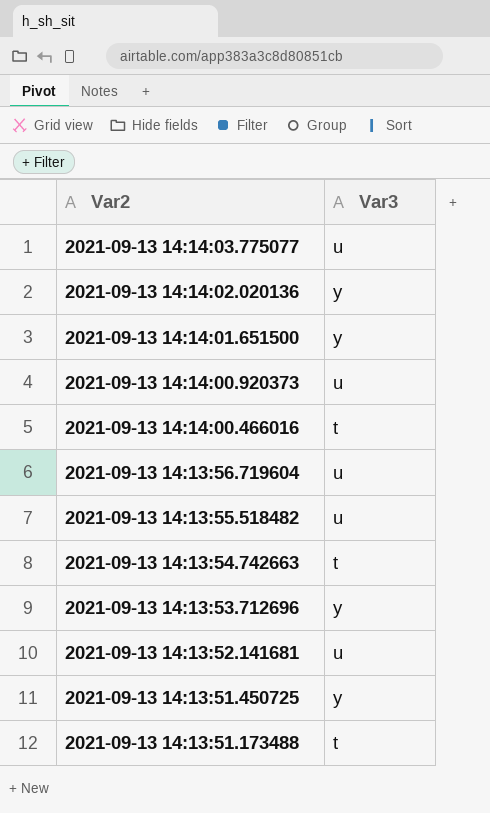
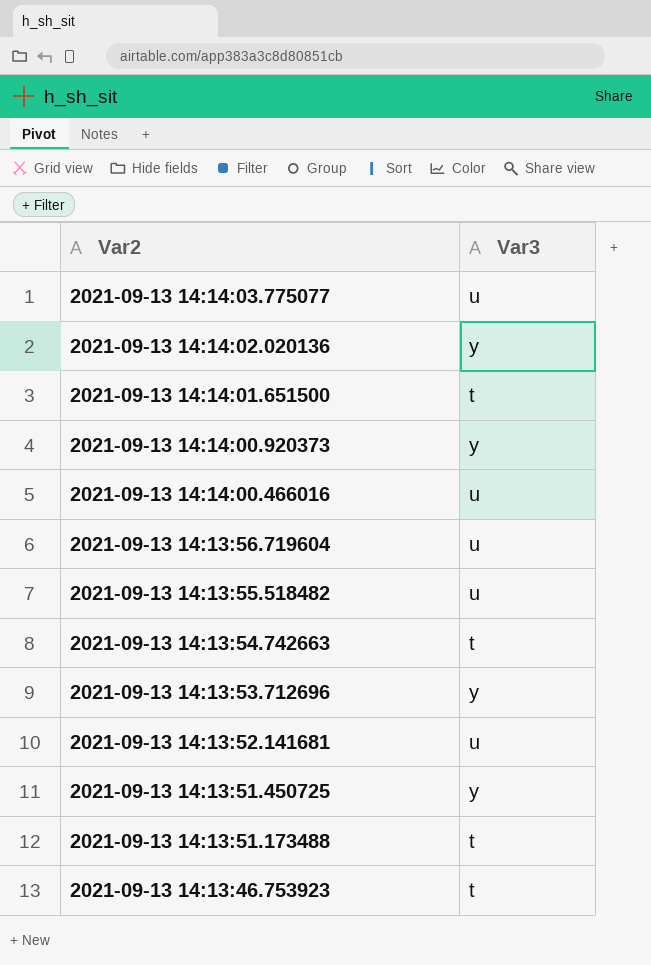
2021-09-13 14:14:01.651500 | Var3: y -> t
2021-09-13 14:14:00.920373 | Var3: u -> y
2021-09-13 14:14:00.466016 | Var3: t -> u
row 2021-09-13 14:13:46.753923: none -> t

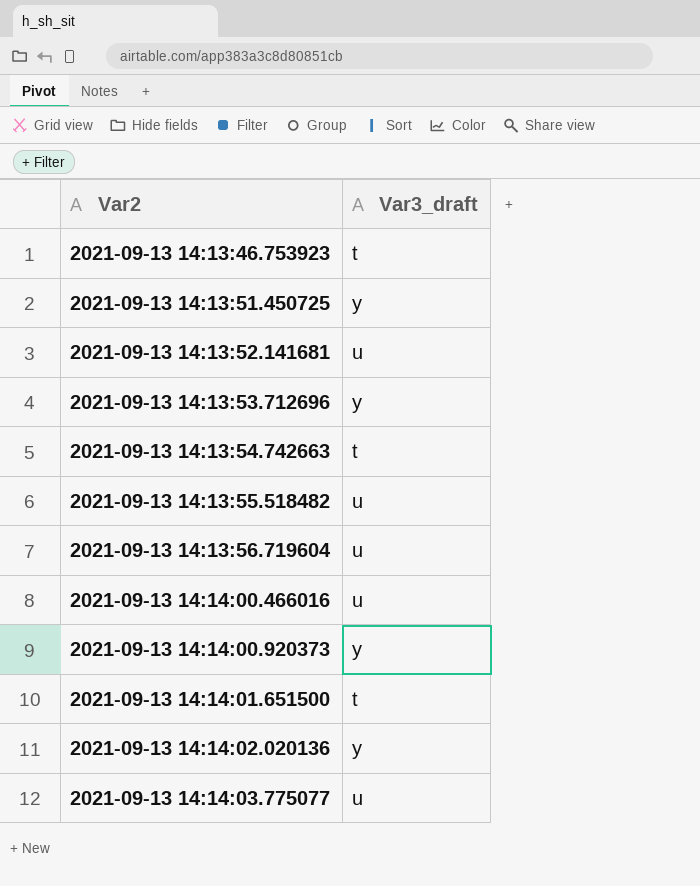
row order: Var2 descending -> Var2 ascending
column name: Var3 -> Var3_draft
row 2021-09-13 14:13:51.173488: t -> none

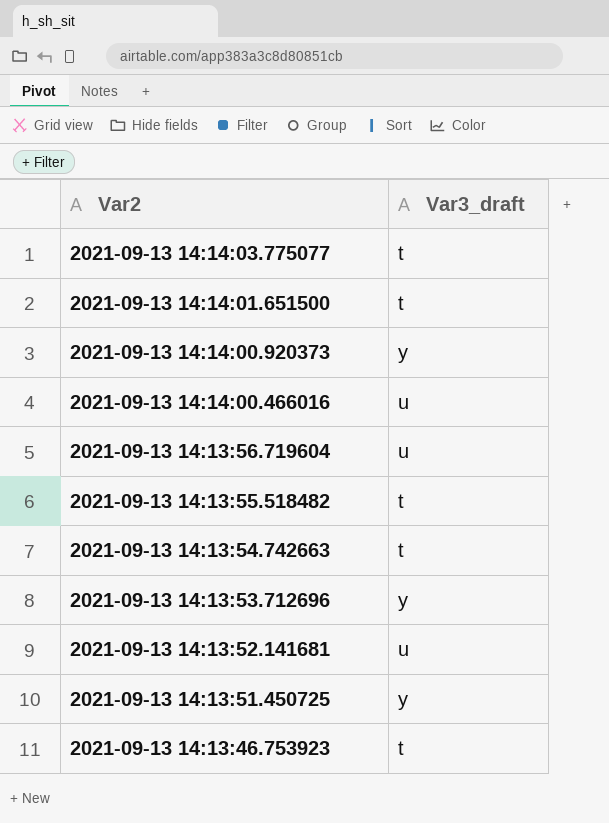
row order: Var2 ascending -> Var2 descending
row 2021-09-13 14:14:02.020136: y -> none
2021-09-13 14:14:03.775077 | Var3_draft: u -> t
2021-09-13 14:13:55.518482 | Var3_draft: u -> t

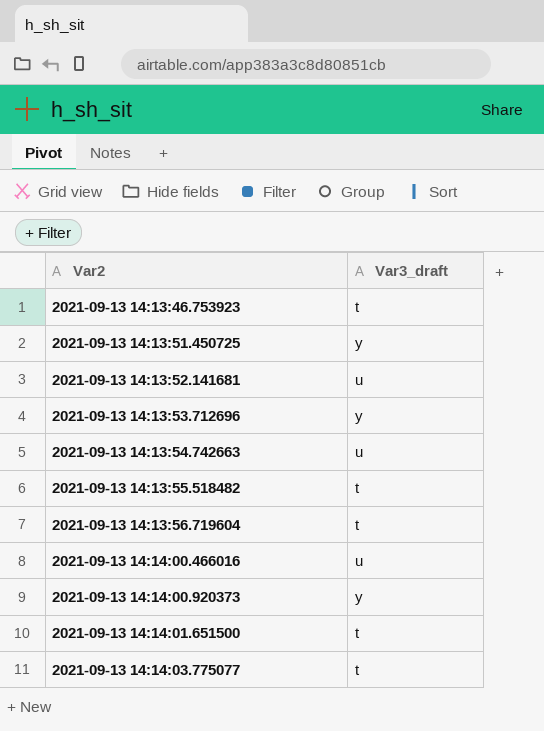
row order: Var2 descending -> Var2 ascending
2021-09-13 14:13:54.742663 | Var3_draft: t -> u
2021-09-13 14:13:56.719604 | Var3_draft: u -> t

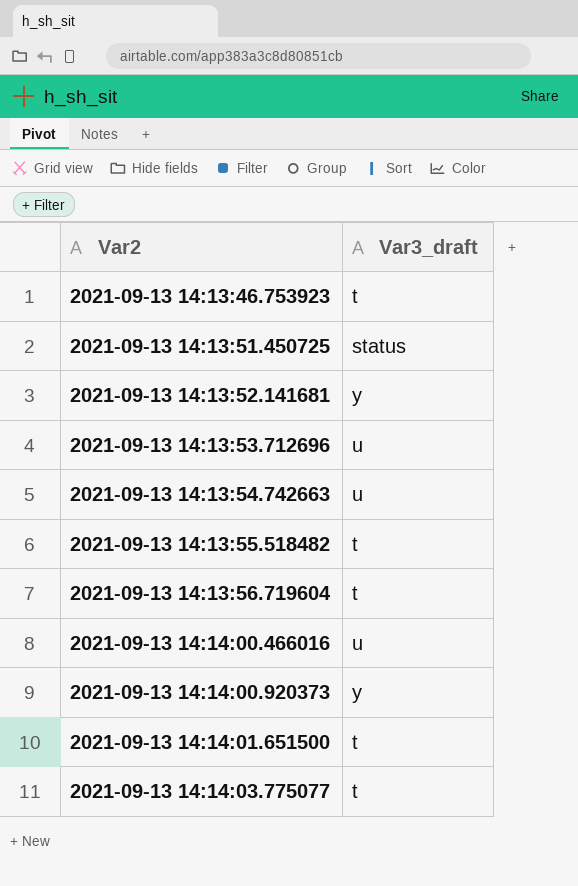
2021-09-13 14:13:51.450725 | Var3_draft: y -> status
2021-09-13 14:13:52.141681 | Var3_draft: u -> y
2021-09-13 14:13:53.712696 | Var3_draft: y -> u

